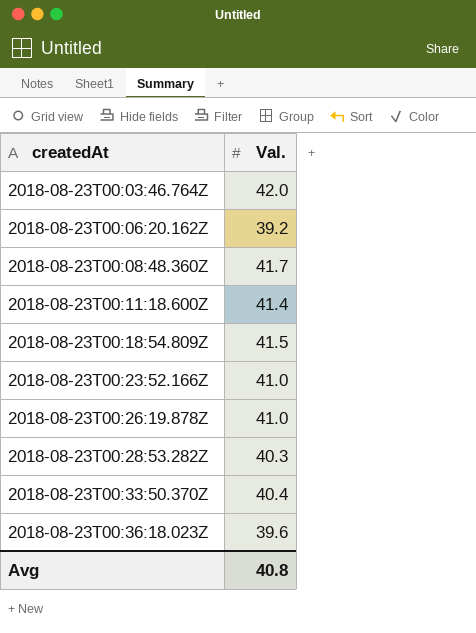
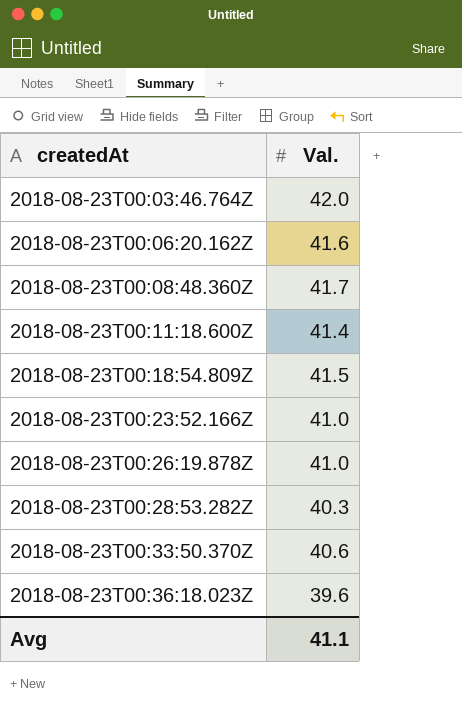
2018-08-23T00:06:20.162Z | Val.: 39.2 -> 41.6
2018-08-23T00:33:50.370Z | Val.: 40.4 -> 40.6
Avg | Val.: 40.8 -> 41.1

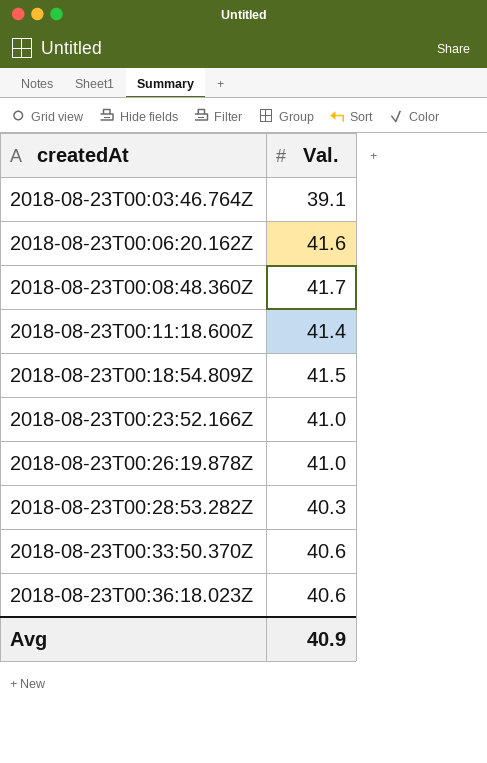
2018-08-23T00:03:46.764Z | Val.: 42.0 -> 39.1
2018-08-23T00:36:18.023Z | Val.: 39.6 -> 40.6
Avg | Val.: 41.1 -> 40.9

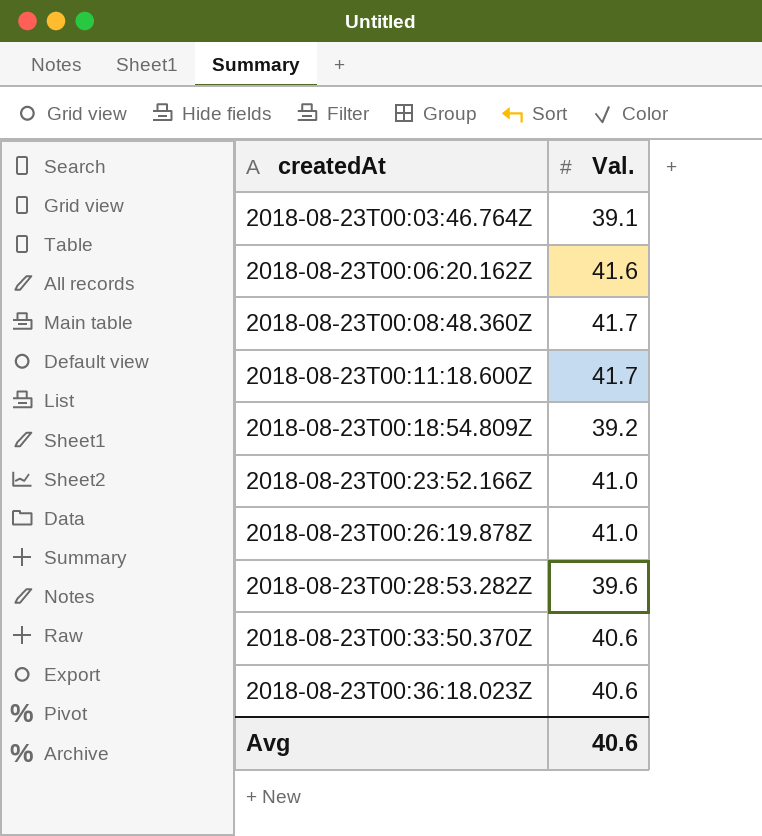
2018-08-23T00:11:18.600Z | Val.: 41.4 -> 41.7
2018-08-23T00:18:54.809Z | Val.: 41.5 -> 39.2
2018-08-23T00:28:53.282Z | Val.: 40.3 -> 39.6
Avg | Val.: 40.9 -> 40.6

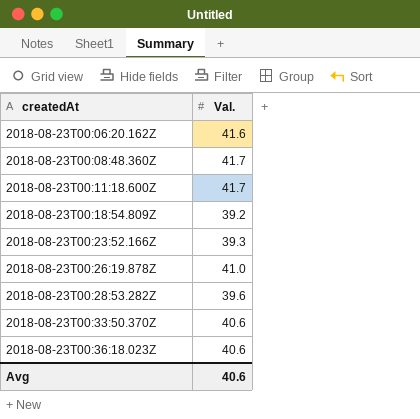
row 2018-08-23T00:03:46.764Z: 39.1 -> none
2018-08-23T00:23:52.166Z | Val.: 41.0 -> 39.3

